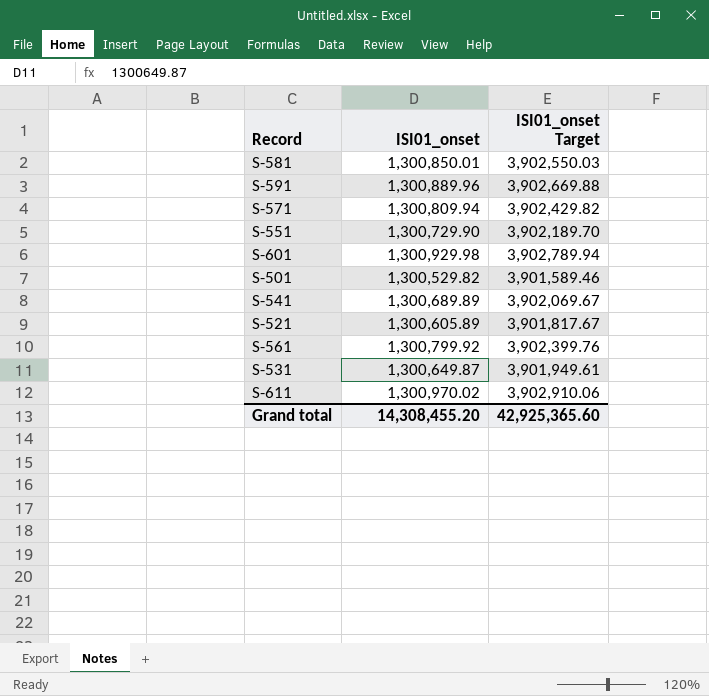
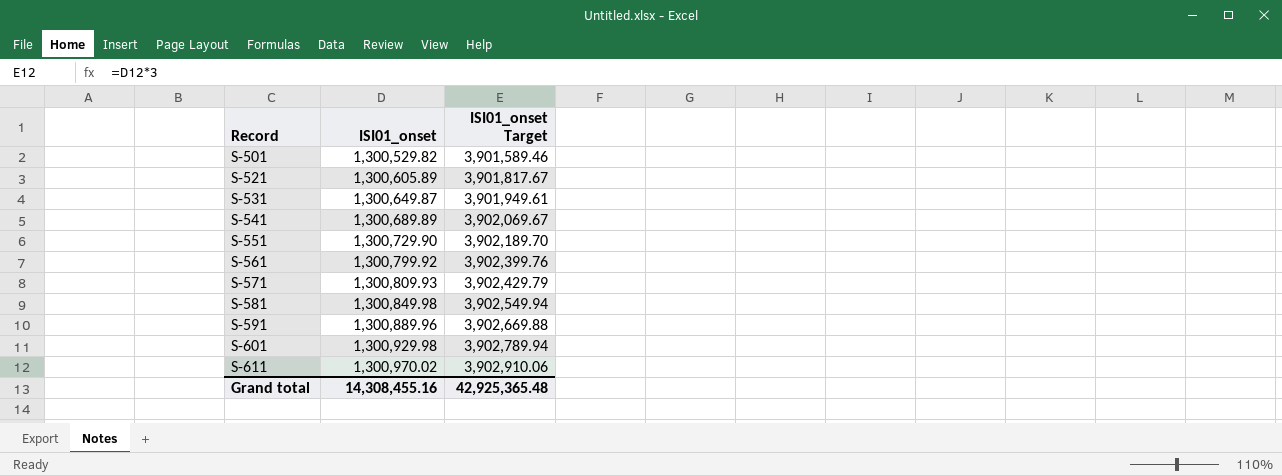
row order: none -> Record ascending
S-571 | ISI01_onset: 1,300,809.94 -> 1,300,809.93
S-571 | ISI01_onset Target: 3,902,429.82 -> 3,902,429.79
S-581 | ISI01_onset: 1,300,850.01 -> 1,300,849.98
S-581 | ISI01_onset Target: 3,902,550.03 -> 3,902,549.94
Grand total | ISI01_onset: 14,308,455.20 -> 14,308,455.16
Grand total | ISI01_onset Target: 42,925,365.60 -> 42,925,365.48

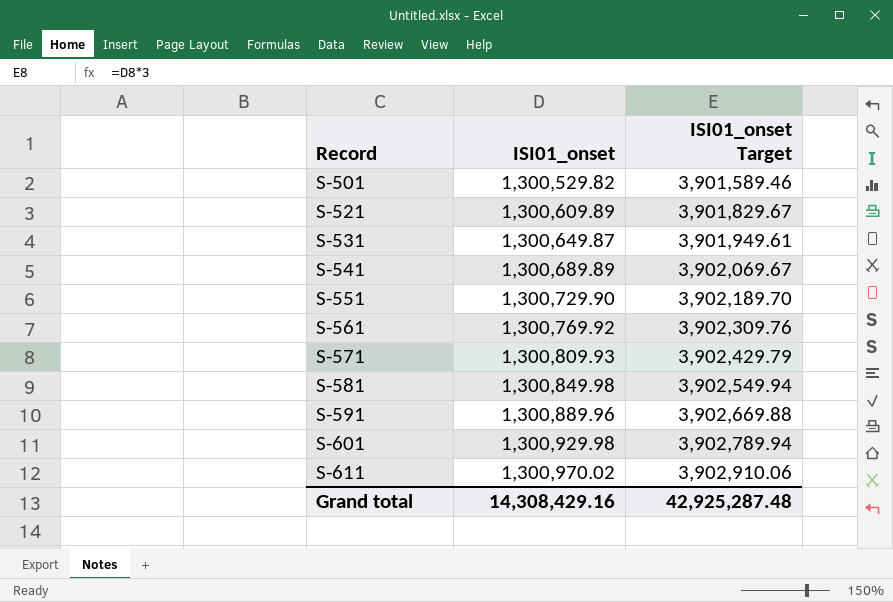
S-521 | ISI01_onset: 1,300,605.89 -> 1,300,609.89
S-521 | ISI01_onset Target: 3,901,817.67 -> 3,901,829.67
S-561 | ISI01_onset: 1,300,799.92 -> 1,300,769.92
S-561 | ISI01_onset Target: 3,902,399.76 -> 3,902,309.76
Grand total | ISI01_onset: 14,308,455.16 -> 14,308,429.16
Grand total | ISI01_onset Target: 42,925,365.48 -> 42,925,287.48

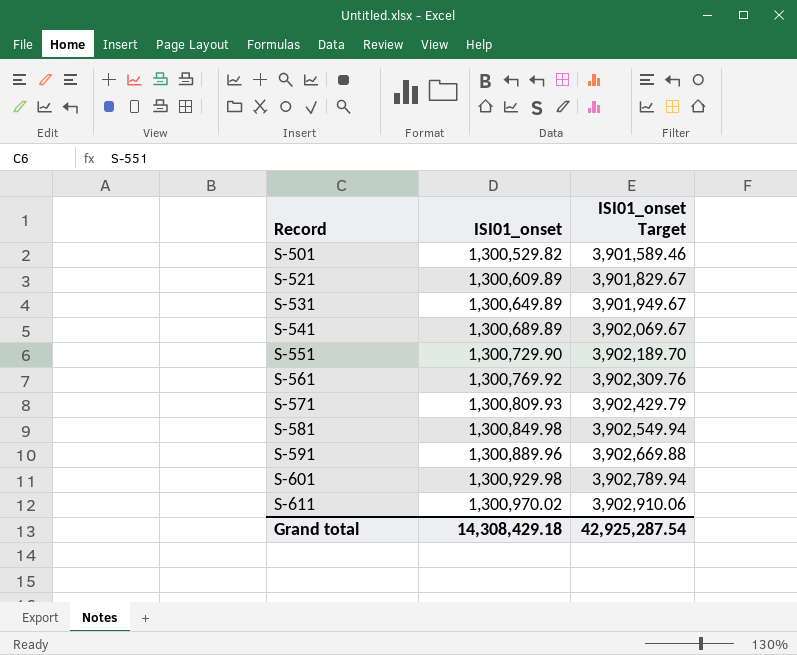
S-531 | ISI01_onset: 1,300,649.87 -> 1,300,649.89
S-531 | ISI01_onset Target: 3,901,949.61 -> 3,901,949.67
Grand total | ISI01_onset: 14,308,429.16 -> 14,308,429.18
Grand total | ISI01_onset Target: 42,925,287.48 -> 42,925,287.54

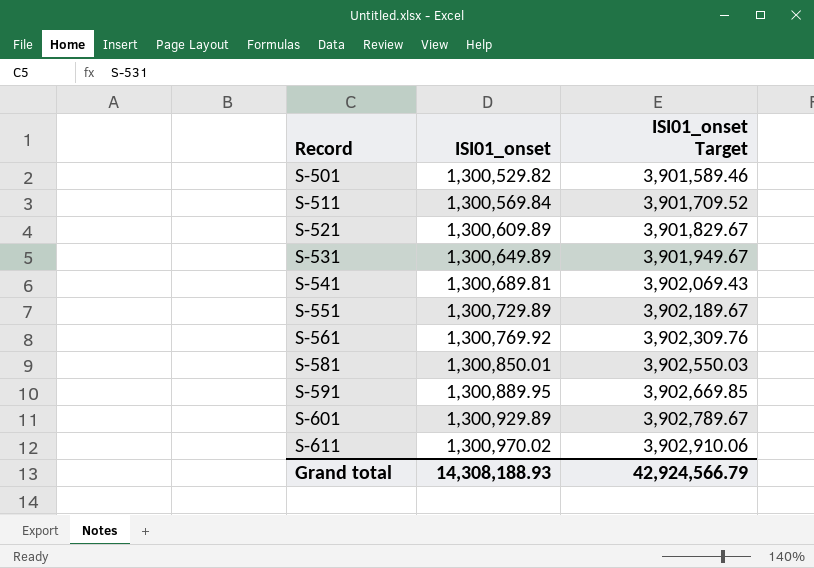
row S-571: 1,300,809.93 | 3,902,429.79 -> none
row S-511: none -> 1,300,569.84 | 3,901,709.52
S-541 | ISI01_onset: 1,300,689.89 -> 1,300,689.81
S-541 | ISI01_onset Target: 3,902,069.67 -> 3,902,069.43
S-551 | ISI01_onset: 1,300,729.90 -> 1,300,729.89
S-551 | ISI01_onset Target: 3,902,189.70 -> 3,902,189.67
S-581 | ISI01_onset: 1,300,849.98 -> 1,300,850.01
S-581 | ISI01_onset Target: 3,902,549.94 -> 3,902,550.03
S-591 | ISI01_onset: 1,300,889.96 -> 1,300,889.95
S-591 | ISI01_onset Target: 3,902,669.88 -> 3,902,669.85
S-601 | ISI01_onset: 1,300,929.98 -> 1,300,929.89
S-601 | ISI01_onset Target: 3,902,789.94 -> 3,902,789.67
Grand total | ISI01_onset: 14,308,429.18 -> 14,308,188.93
Grand total | ISI01_onset Target: 42,925,287.54 -> 42,924,566.79

